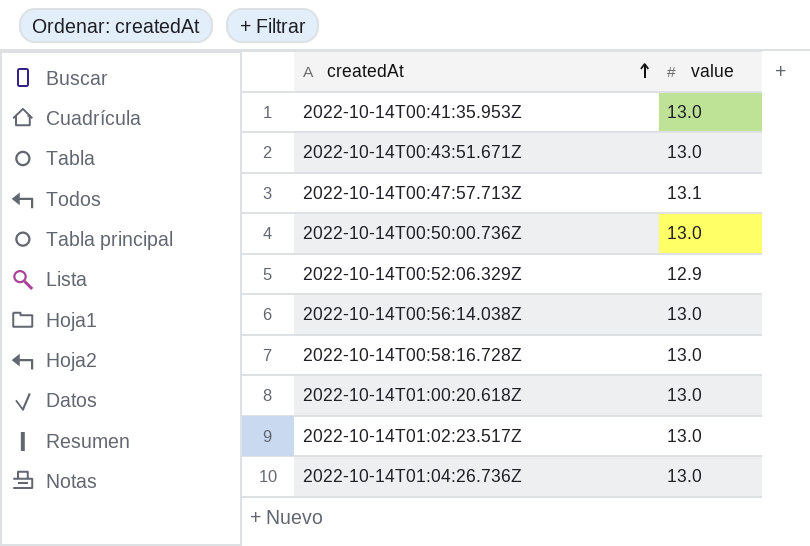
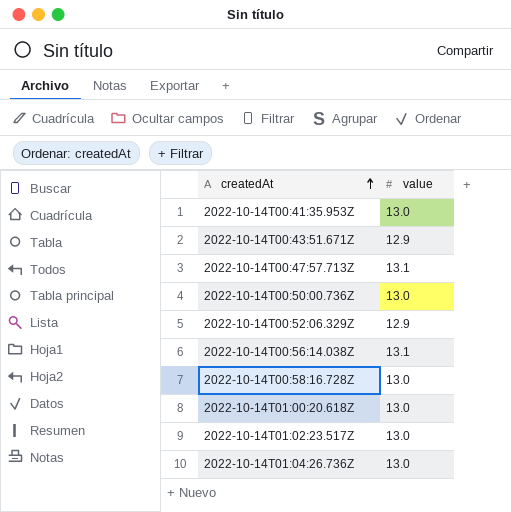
2022-10-14T00:43:51.671Z | value: 13.0 -> 12.9
2022-10-14T00:56:14.038Z | value: 13.0 -> 13.1

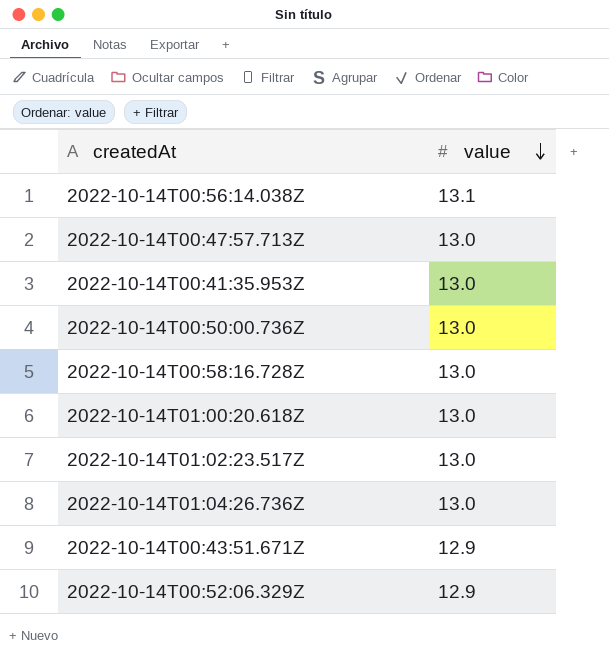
row order: createdAt ascending -> value descending
2022-10-14T00:47:57.713Z | value: 13.1 -> 13.0

